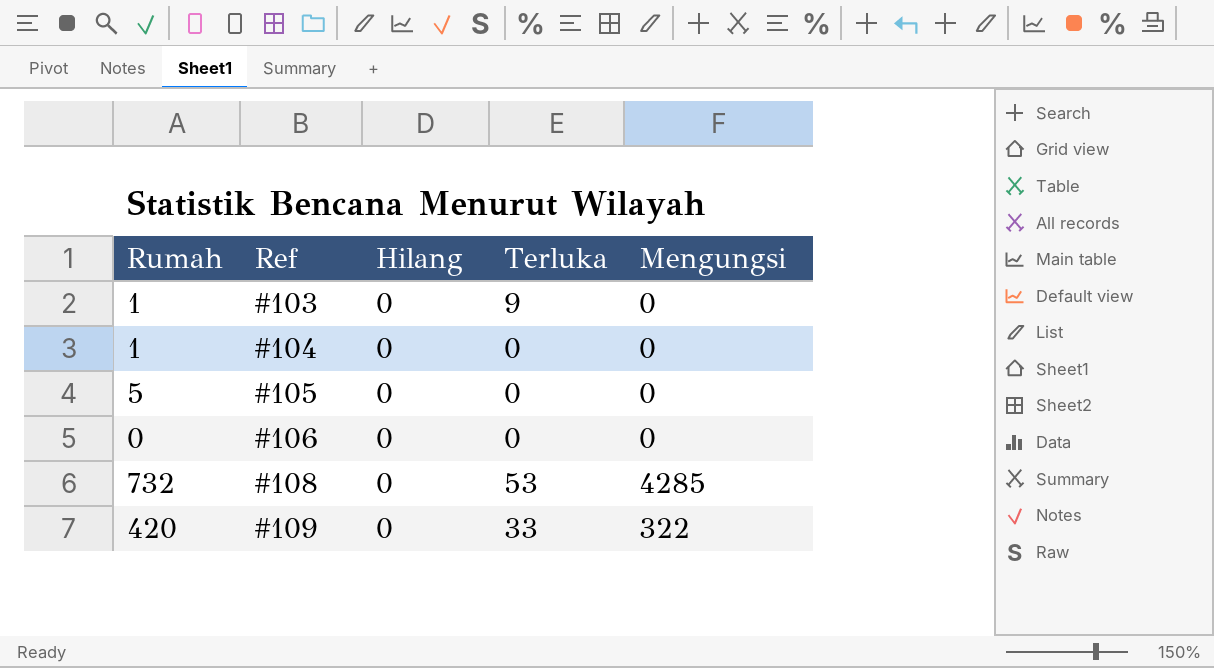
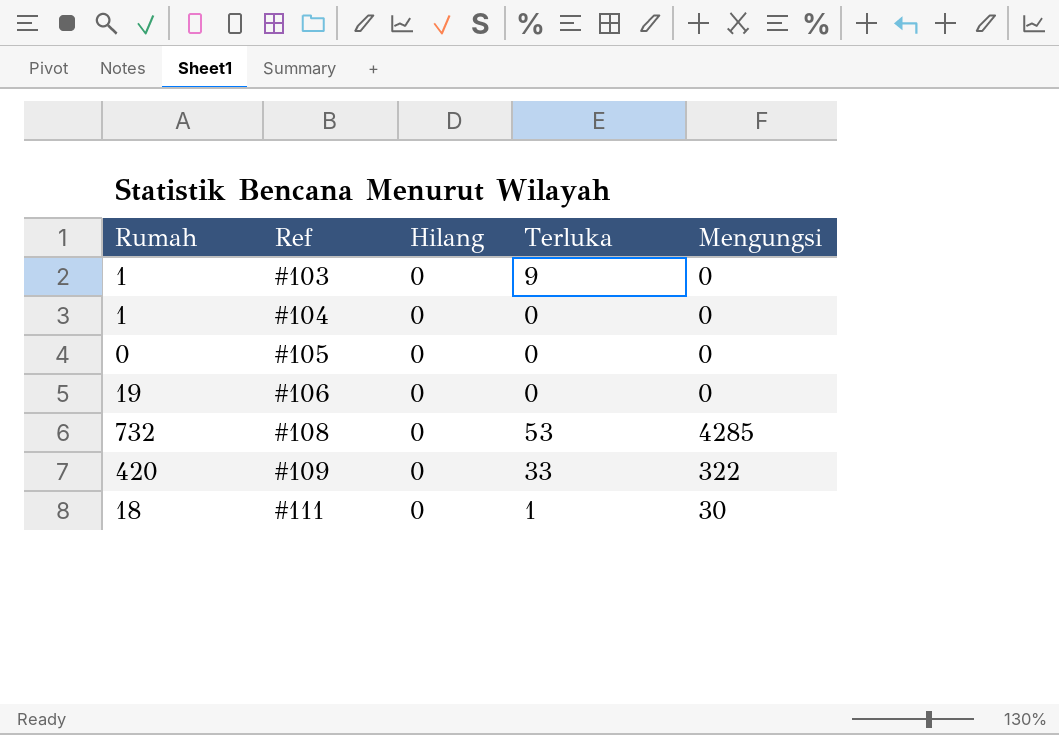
#105 | Rumah: 5 -> 0
#106 | Rumah: 0 -> 19
row #111: none -> 18 | 0 | 1 | 30

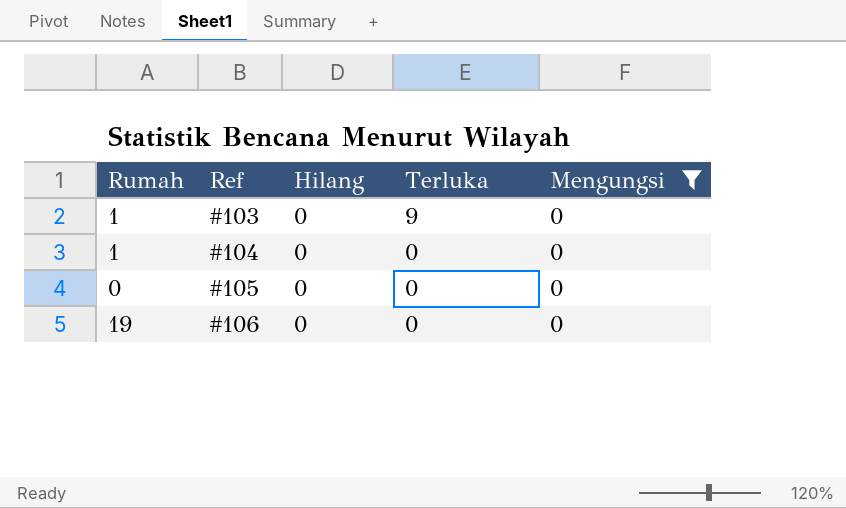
filter: none -> Mengungsi = 0

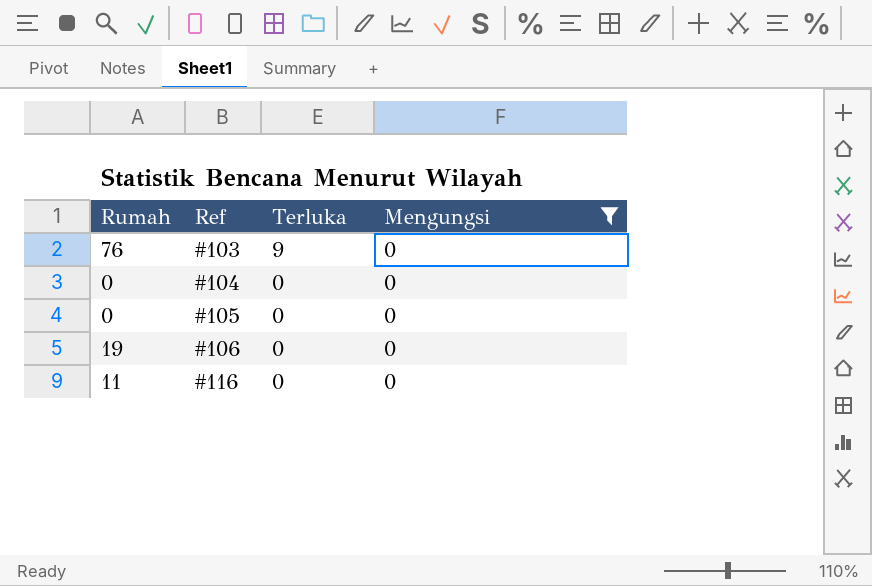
column Hilang | position: 3 -> none
#103 | Rumah: 1 -> 76
#104 | Rumah: 1 -> 0
row #116: none -> 11 | 0 | 0

